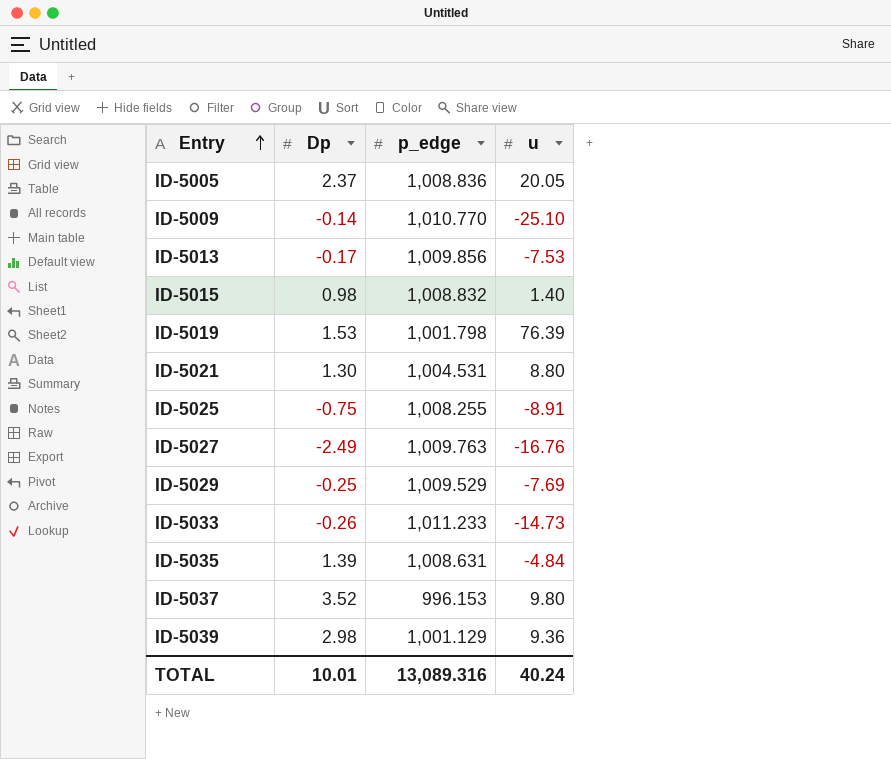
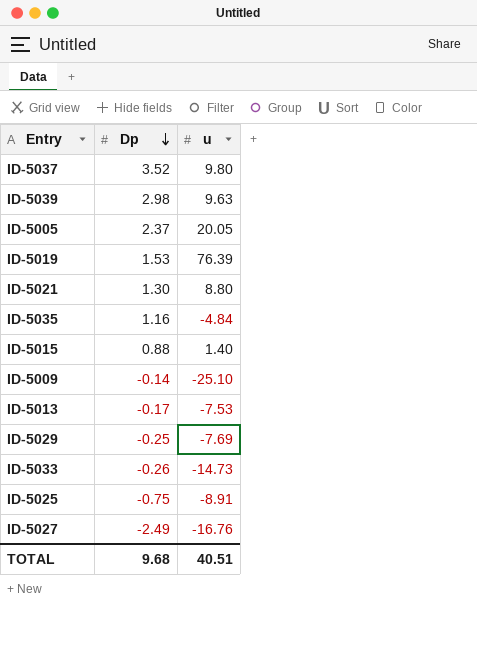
row order: Entry ascending -> Dp descending
column p_edge | position: 3 -> none
ID-5039 | u: 9.36 -> 9.63
ID-5035 | Dp: 1.39 -> 1.16
ID-5015 | Dp: 0.98 -> 0.88
TOTAL | Dp: 10.01 -> 9.68
TOTAL | u: 40.24 -> 40.51

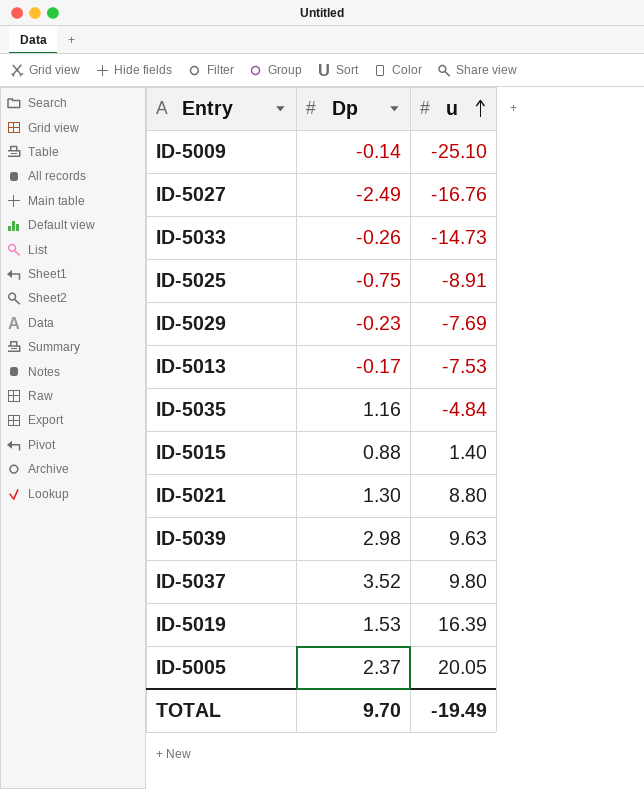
row order: Dp descending -> u ascending
ID-5029 | Dp: -0.25 -> -0.23
ID-5019 | u: 76.39 -> 16.39
TOTAL | Dp: 9.68 -> 9.70
TOTAL | u: 40.51 -> -19.49

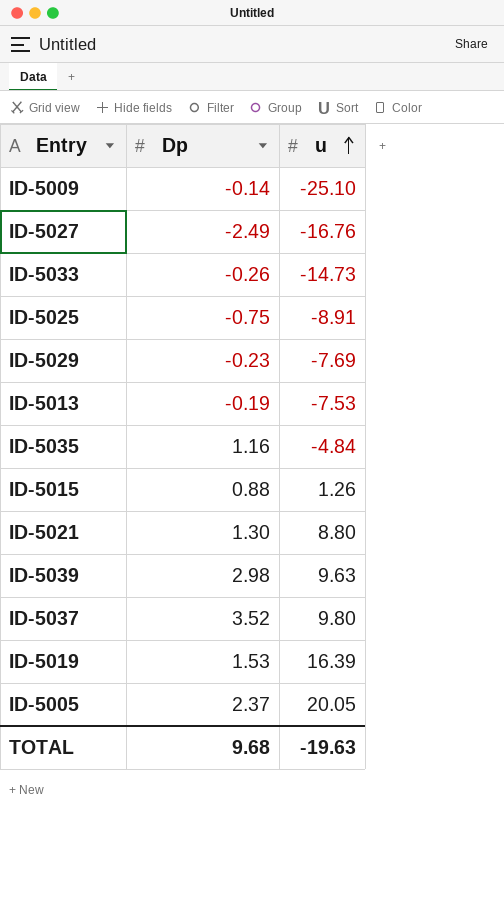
ID-5013 | Dp: -0.17 -> -0.19
ID-5015 | u: 1.40 -> 1.26
TOTAL | Dp: 9.70 -> 9.68
TOTAL | u: -19.49 -> -19.63

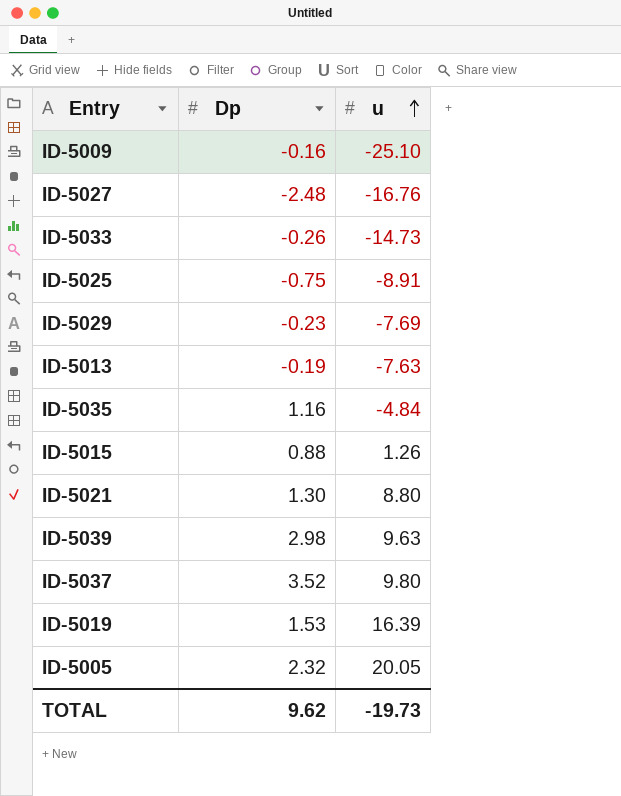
ID-5009 | Dp: -0.14 -> -0.16
ID-5027 | Dp: -2.49 -> -2.48
ID-5013 | u: -7.53 -> -7.63
ID-5005 | Dp: 2.37 -> 2.32
TOTAL | Dp: 9.68 -> 9.62
TOTAL | u: -19.63 -> -19.73

